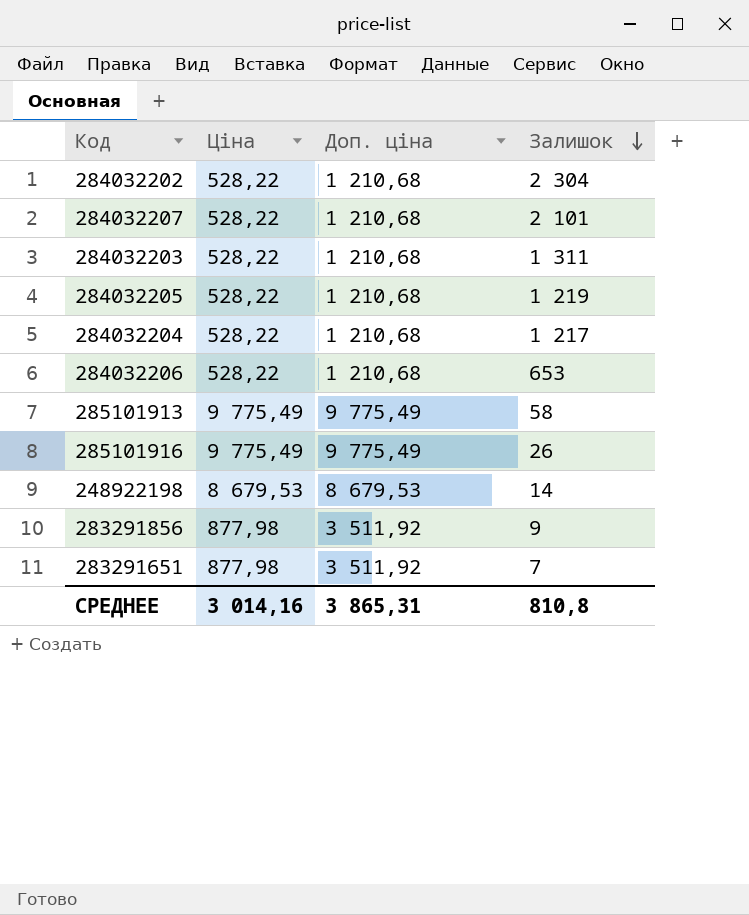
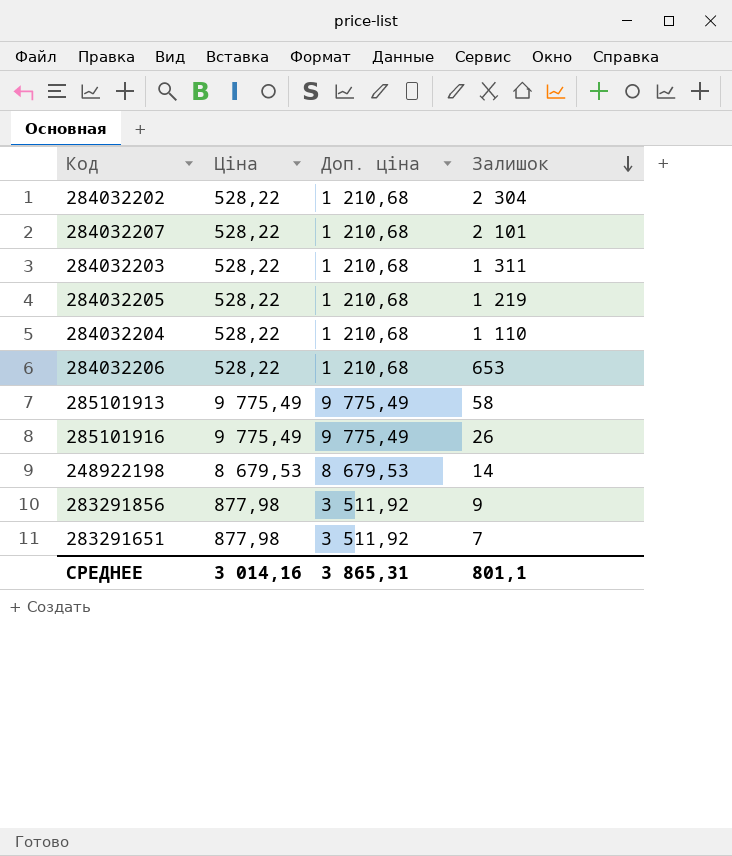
284032204 | Залишок: 1 217 -> 1 110
СРЕДНЕЕ | Залишок: 810,8 -> 801,1

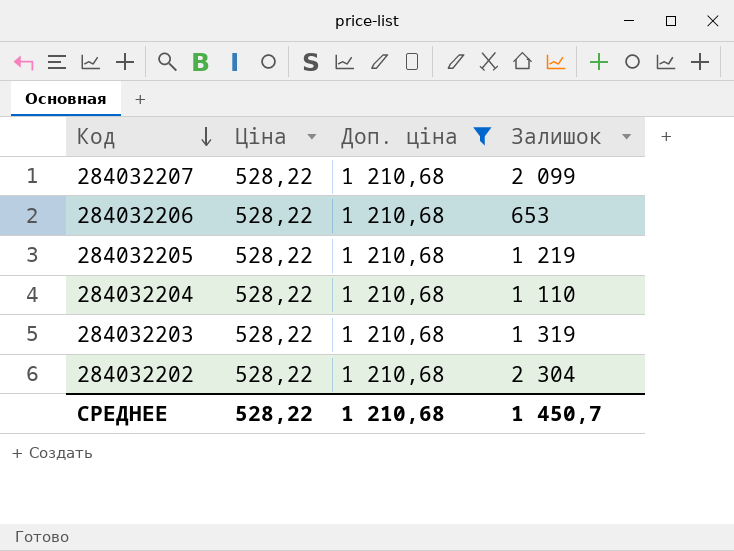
filter: none -> Доп. ціна = 1 210,68
row order: Залишок descending -> Код descending
284032207 | Залишок: 2 101 -> 2 099
284032203 | Залишок: 1 311 -> 1 319
СРЕДНЕЕ | Ціна: 3 014,16 -> 528,22
СРЕДНЕЕ | Доп. ціна: 3 865,31 -> 1 210,68
СРЕДНЕЕ | Залишок: 801,1 -> 1 450,7

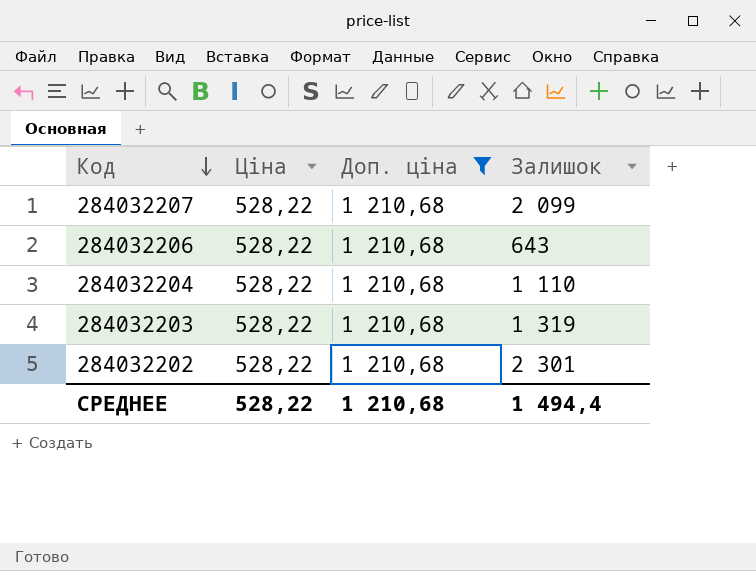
row 284032205: 528,22 | 1 210,68 | 1 219 -> none
284032206 | Залишок: 653 -> 643
284032202 | Залишок: 2 304 -> 2 301
СРЕДНЕЕ | Залишок: 1 450,7 -> 1 494,4

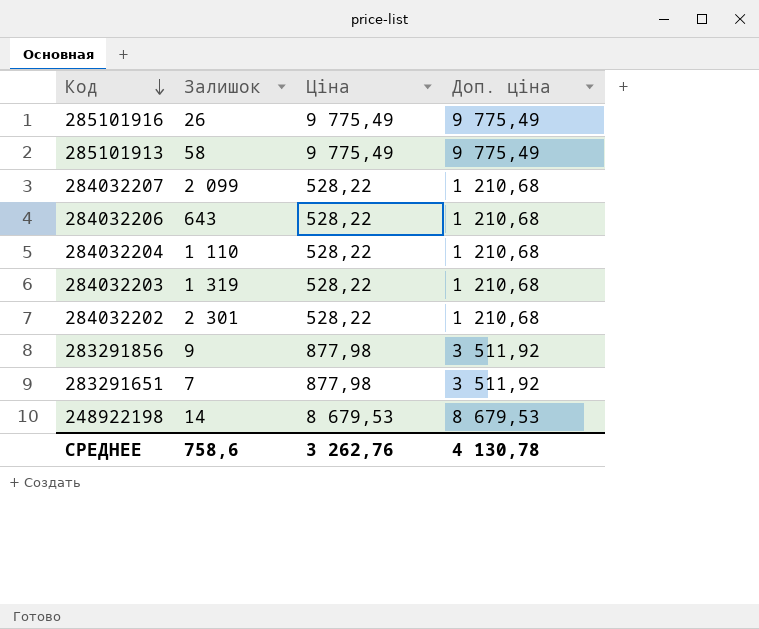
filter: Доп. ціна = 1 210,68 -> none
column Залишок | position: 4 -> 2
СРЕДНЕЕ | Залишок: 1 494,4 -> 758,6
СРЕДНЕЕ | Ціна: 528,22 -> 3 262,76
СРЕДНЕЕ | Доп. ціна: 1 210,68 -> 4 130,78

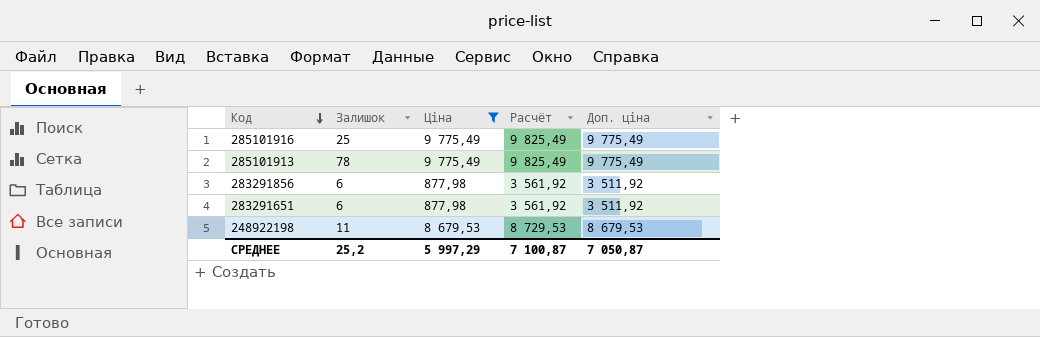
filter: none -> Ціна != 528,22
column Расчёт | formula: none -> [Доп. ціна] + 50
285101916 | Залишок: 26 -> 25
285101913 | Залишок: 58 -> 78
283291856 | Залишок: 9 -> 6
283291651 | Залишок: 7 -> 6
248922198 | Залишок: 14 -> 11
СРЕДНЕЕ | Залишок: 758,6 -> 25,2
СРЕДНЕЕ | Ціна: 3 262,76 -> 5 997,29
СРЕДНЕЕ | Доп. ціна: 4 130,78 -> 7 050,87

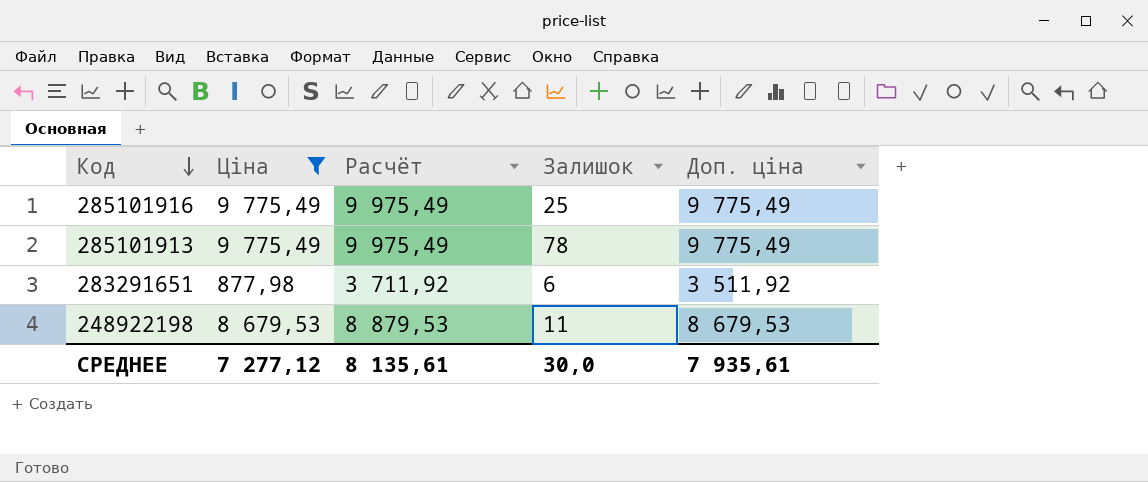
column Расчёт | formula: [Доп. ціна] + 50 -> [Доп. ціна] + 200
column Залишок | position: 2 -> 4
row 283291856: 6 | 877,98 | 3 561,92 | 3 511,92 -> none
СРЕДНЕЕ | Ціна: 5 997,29 -> 7 277,12
СРЕДНЕЕ | Расчёт: 7 100,87 -> 8 135,61
СРЕДНЕЕ | Залишок: 25,2 -> 30,0
СРЕДНЕЕ | Доп. ціна: 7 050,87 -> 7 935,61

